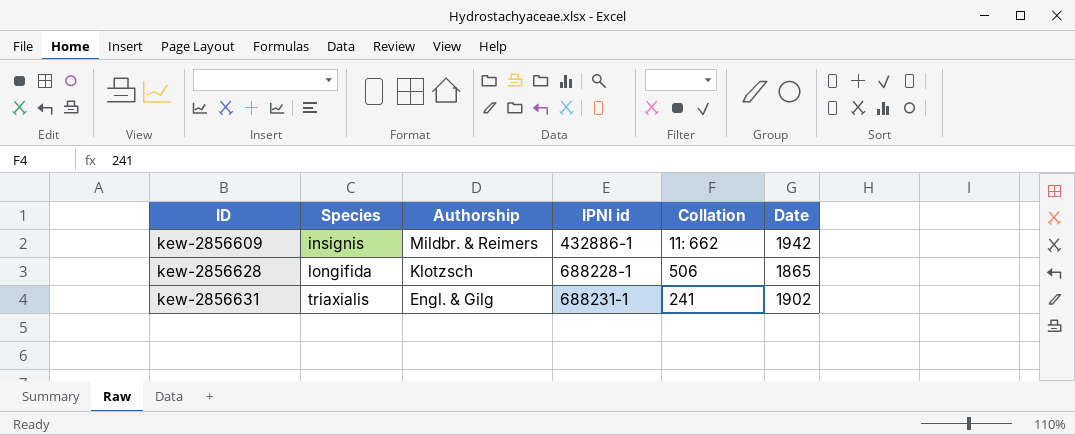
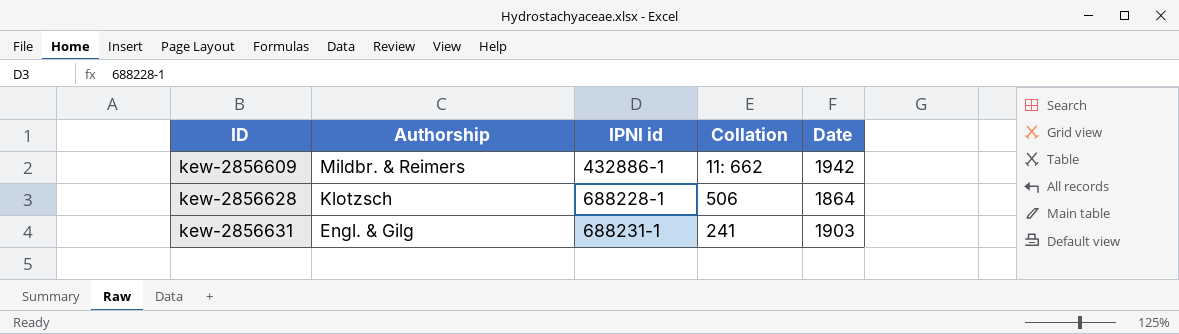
column Species | position: 2 -> none
kew-2856628 | Date: 1865 -> 1864
kew-2856631 | Date: 1902 -> 1903

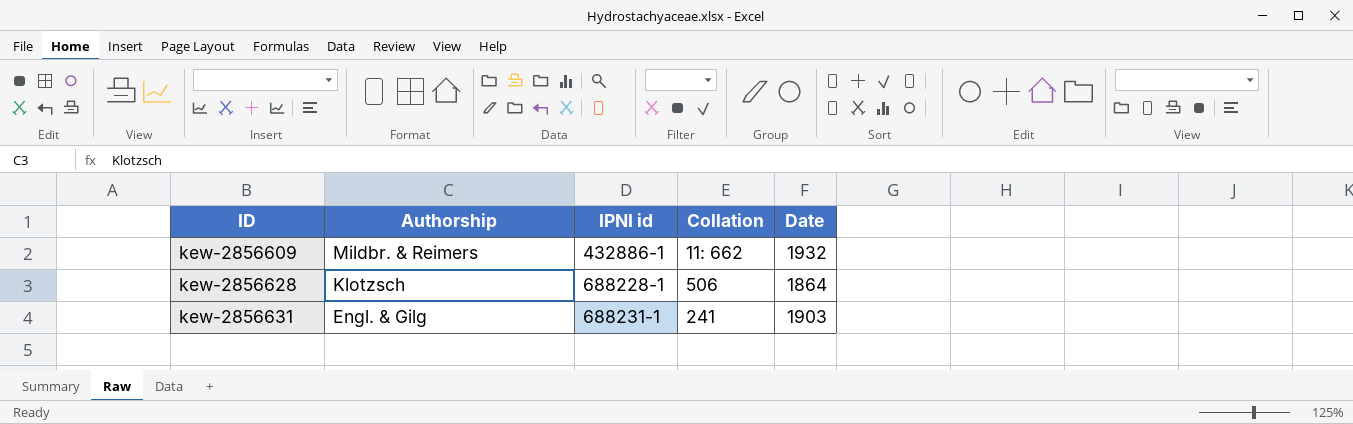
kew-2856609 | Date: 1942 -> 1932

